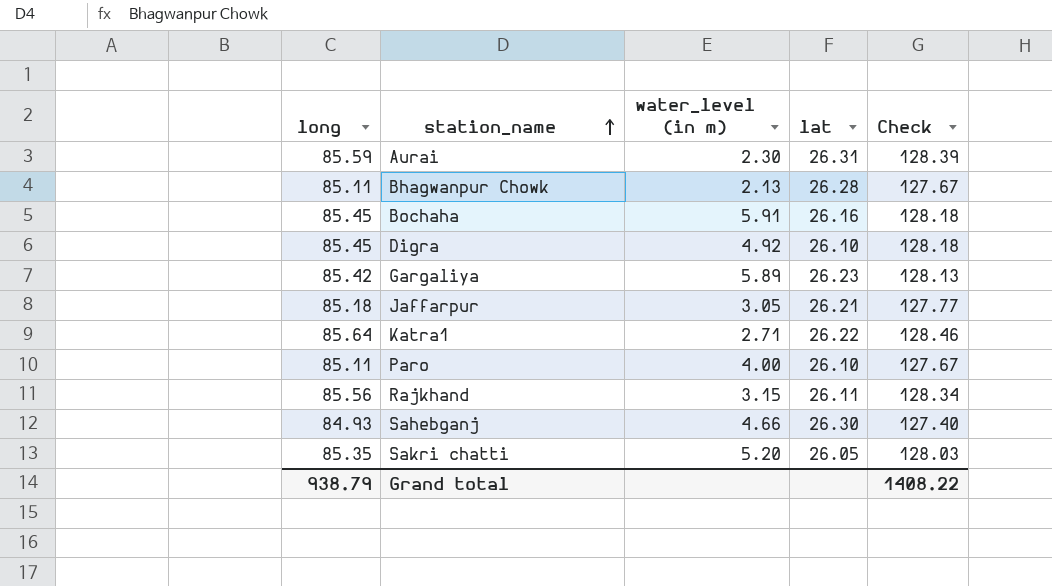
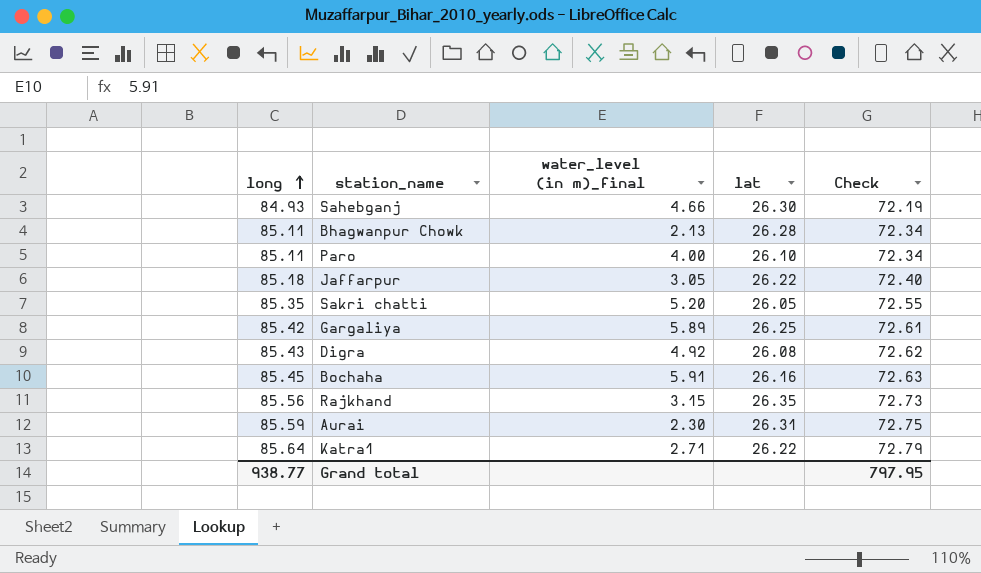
row order: station_name ascending -> long ascending
column name: water_level (in m) -> water_level (in m)_final
column Check | formula: [long] * 1.5 -> [long] * 0.85
Jaffarpur | lat: 26.21 -> 26.22
Gargaliya | lat: 26.23 -> 26.25
Digra | long: 85.45 -> 85.43
Digra | lat: 26.10 -> 26.08
Rajkhand | lat: 26.11 -> 26.35
Grand total | long: 938.79 -> 938.77
Grand total | Check: 1408.22 -> 797.95

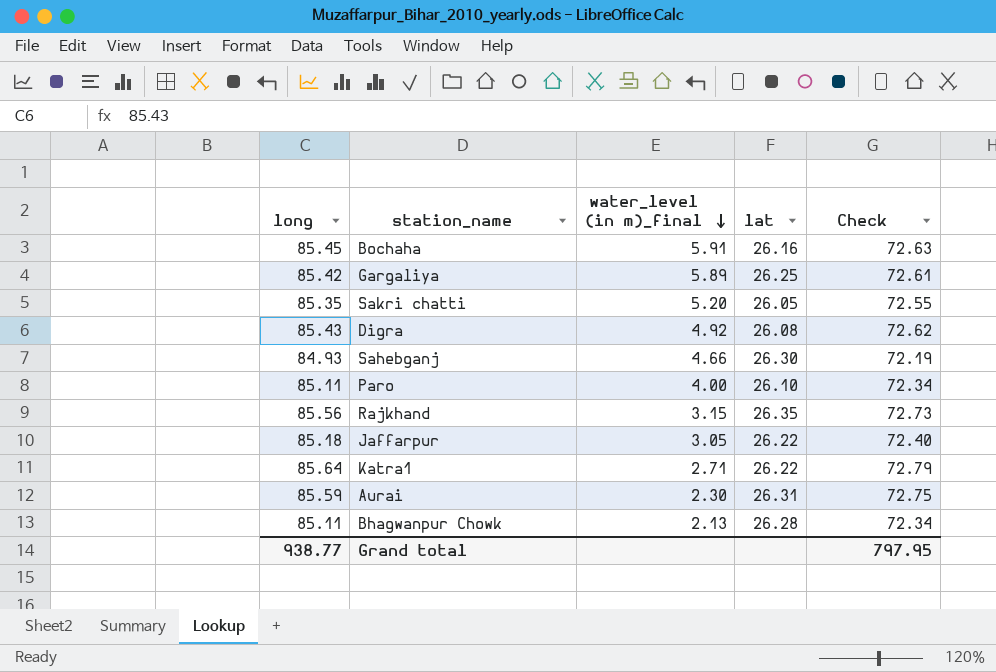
row order: long ascending -> water_level (in m)_final descending

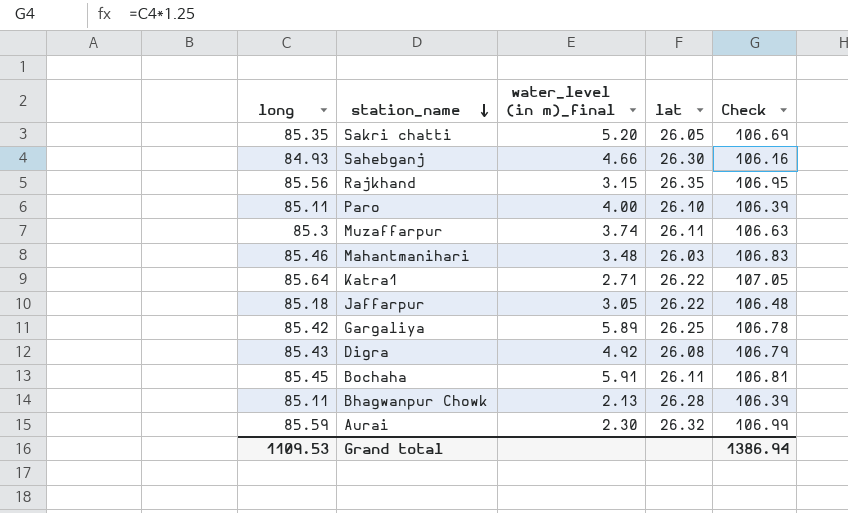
row order: water_level (in m)_final descending -> station_name descending
column Check | formula: [long] * 0.85 -> [long] * 1.25
row Muzaffarpur: none -> 85.3 | 3.74 | 26.11 | 106.63
row Mahantmanihari: none -> 85.46 | 3.48 | 26.03 | 106.83
Bochaha | lat: 26.16 -> 26.11
Aurai | lat: 26.31 -> 26.32
Grand total | long: 938.77 -> 1109.53
Grand total | Check: 797.95 -> 1386.94

